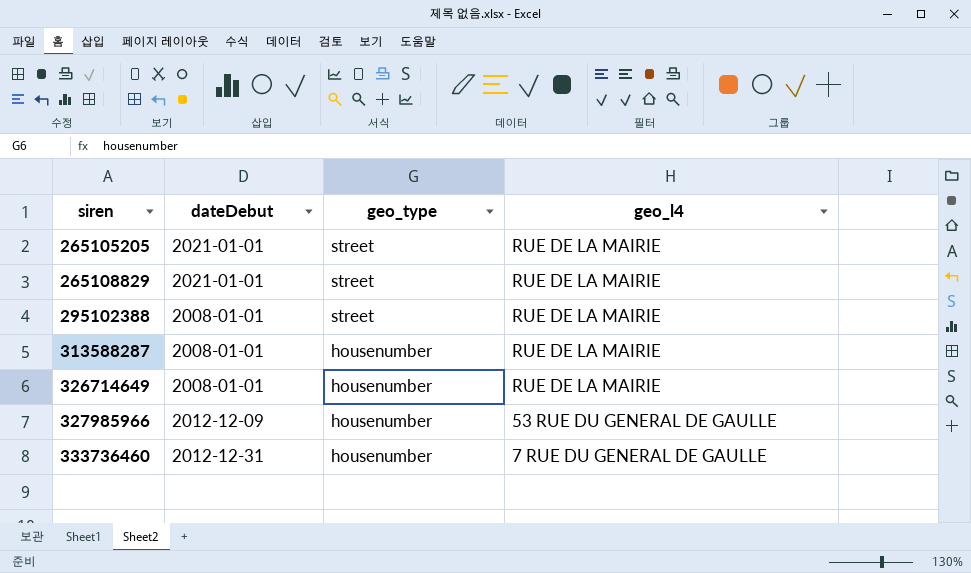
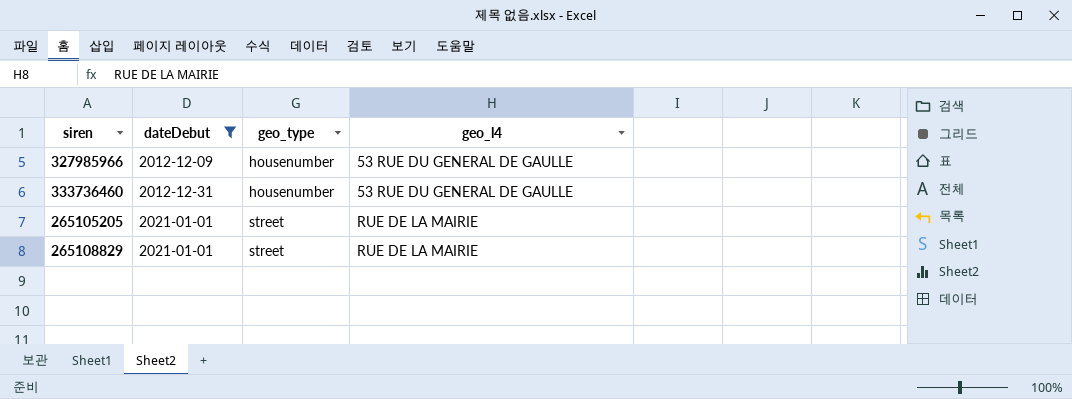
filter: none -> dateDebut != 2008-01-01
row order: siren ascending -> dateDebut ascending
333736460 | geo_l4: 7 RUE DU GENERAL DE GAULLE -> 53 RUE DU GENERAL DE GAULLE

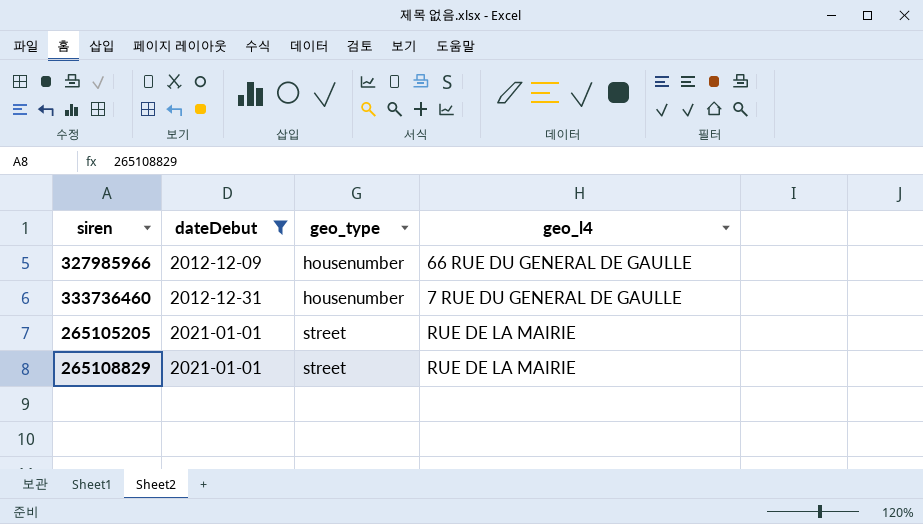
327985966 | geo_l4: 53 RUE DU GENERAL DE GAULLE -> 66 RUE DU GENERAL DE GAULLE
333736460 | geo_l4: 53 RUE DU GENERAL DE GAULLE -> 7 RUE DU GENERAL DE GAULLE

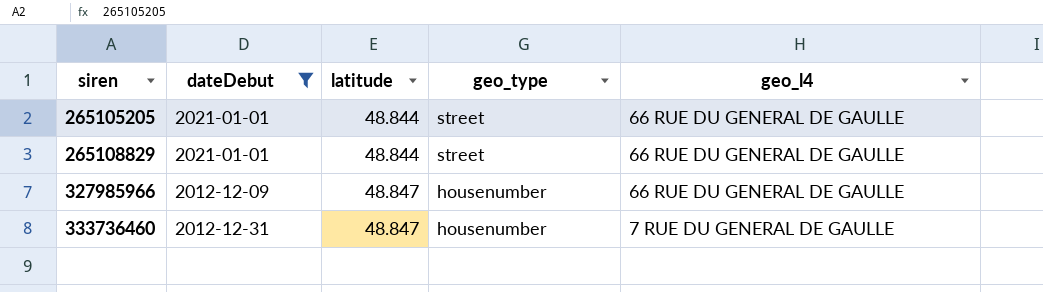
row order: dateDebut ascending -> siren ascending
column latitude | position: none -> 3
265105205 | geo_l4: RUE DE LA MAIRIE -> 66 RUE DU GENERAL DE GAULLE
265108829 | geo_l4: RUE DE LA MAIRIE -> 66 RUE DU GENERAL DE GAULLE

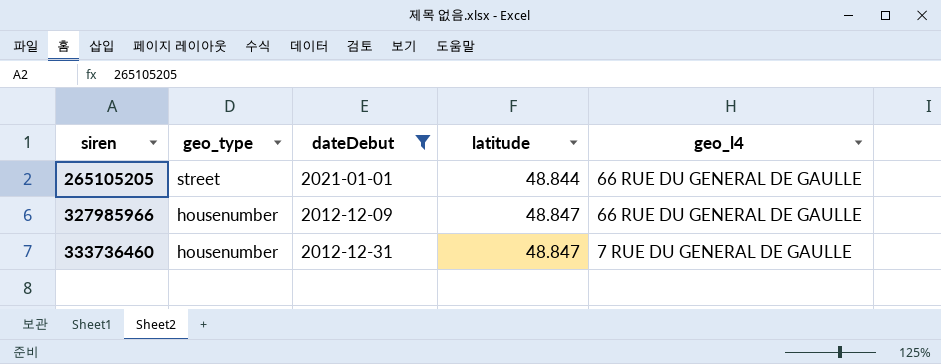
column geo_type | position: 4 -> 2
row 265108829: 2021-01-01 | 48.844 | street | 66 RUE DU GENERAL DE GAULLE -> none

